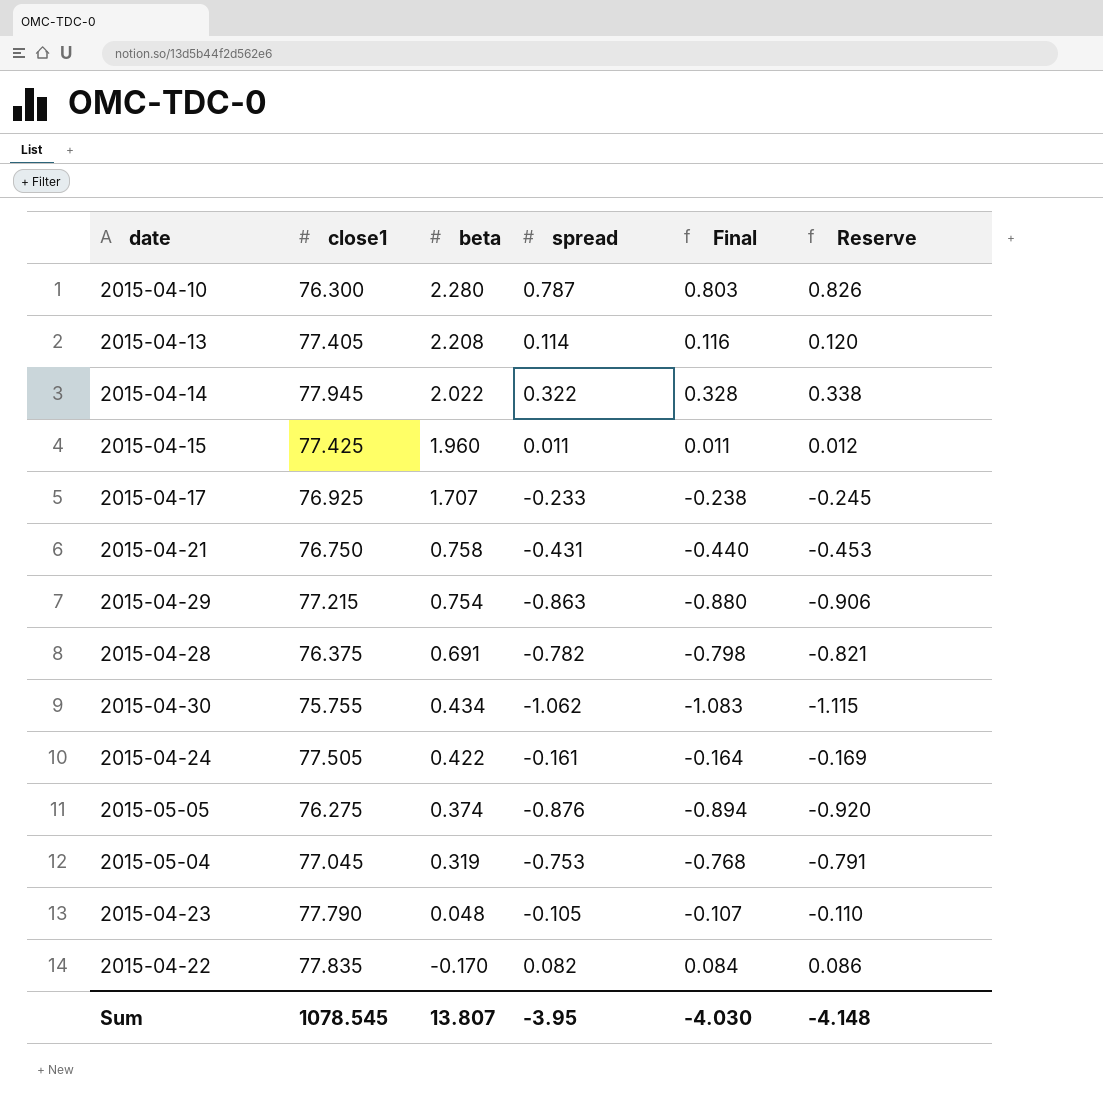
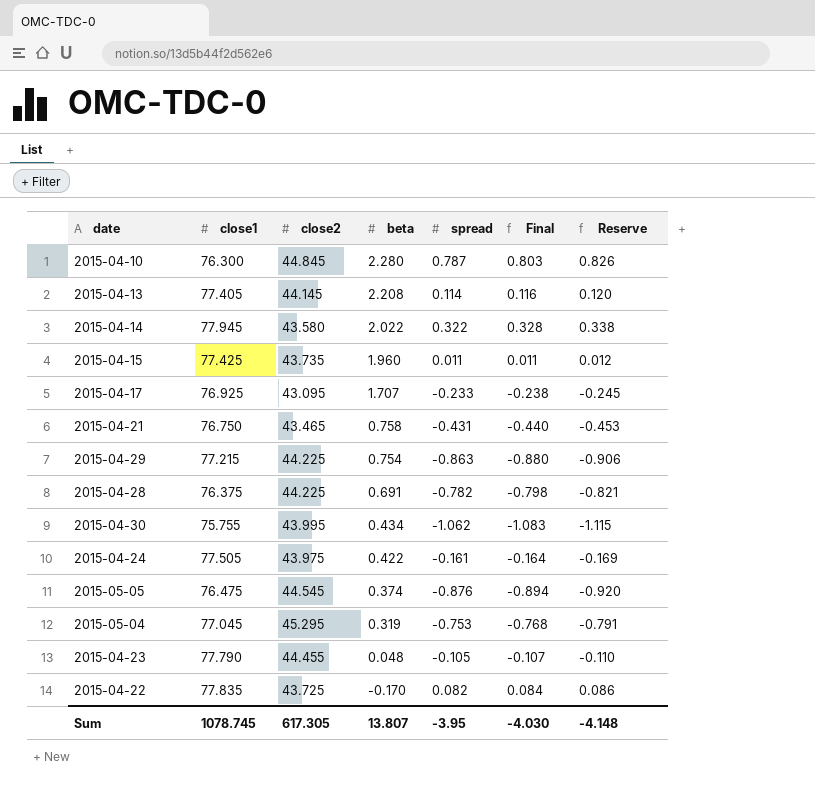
column close2 | position: none -> 3
2015-05-05 | close1: 76.275 -> 76.475
Sum | close1: 1078.545 -> 1078.745

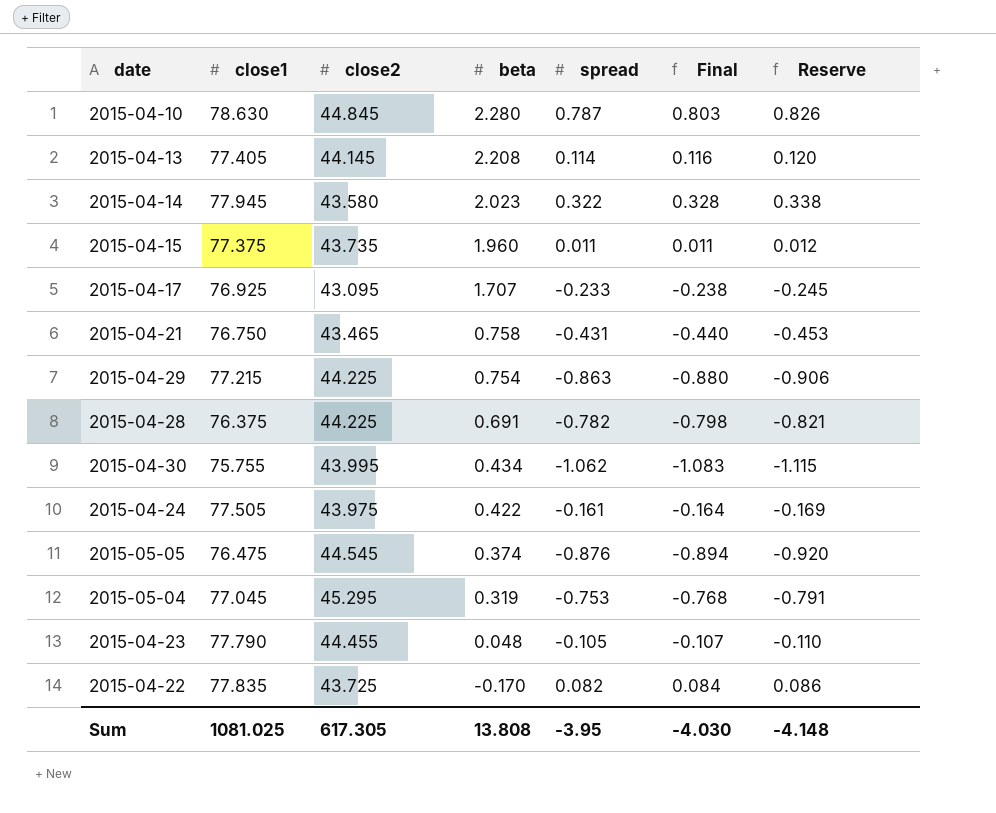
2015-04-10 | close1: 76.300 -> 78.630
2015-04-14 | beta: 2.022 -> 2.023
2015-04-15 | close1: 77.425 -> 77.375
Sum | close1: 1078.745 -> 1081.025
Sum | beta: 13.807 -> 13.808

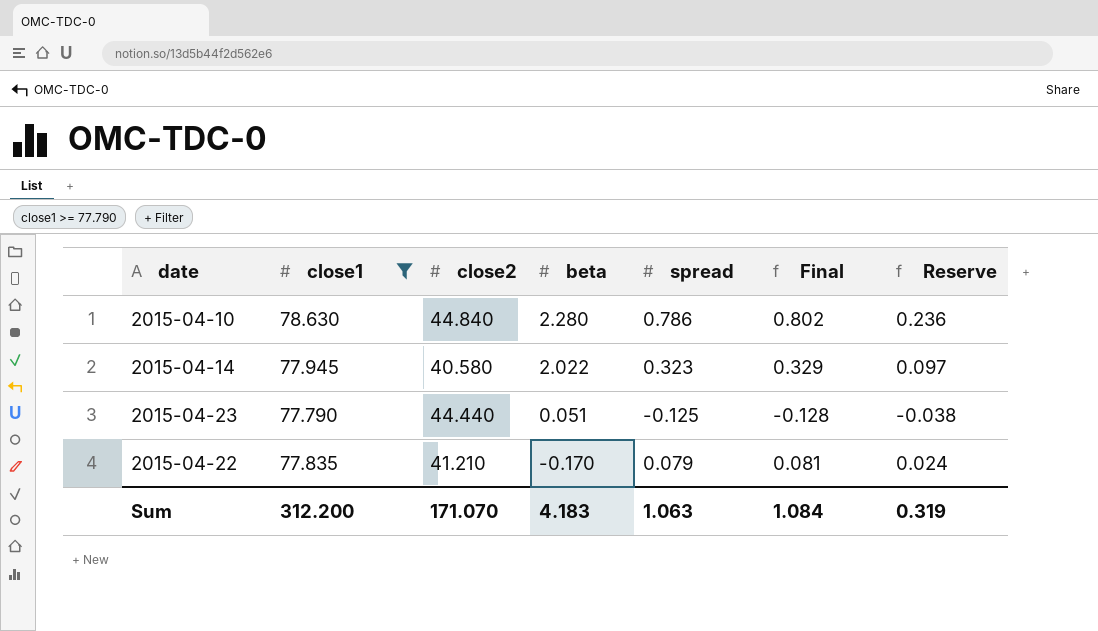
filter: none -> close1 >= 77.790
column Reserve | formula: [spread] * 1.05 -> [spread] * 0.3
2015-04-10 | close2: 44.845 -> 44.840
2015-04-10 | spread: 0.787 -> 0.786
2015-04-10 | Final: 0.803 -> 0.802
2015-04-14 | close2: 43.580 -> 40.580
2015-04-14 | beta: 2.023 -> 2.022
2015-04-14 | spread: 0.322 -> 0.323
2015-04-14 | Final: 0.328 -> 0.329
2015-04-23 | close2: 44.455 -> 44.440
2015-04-23 | beta: 0.048 -> 0.051
2015-04-23 | spread: -0.105 -> -0.125
2015-04-23 | Final: -0.107 -> -0.128
2015-04-22 | close2: 43.725 -> 41.210
2015-04-22 | spread: 0.082 -> 0.079
2015-04-22 | Final: 0.084 -> 0.081
Sum | close1: 1081.025 -> 312.200
Sum | close2: 617.305 -> 171.070
Sum | beta: 13.808 -> 4.183
Sum | spread: -3.95 -> 1.063
Sum | Final: -4.030 -> 1.084
Sum | Reserve: -4.148 -> 0.319

